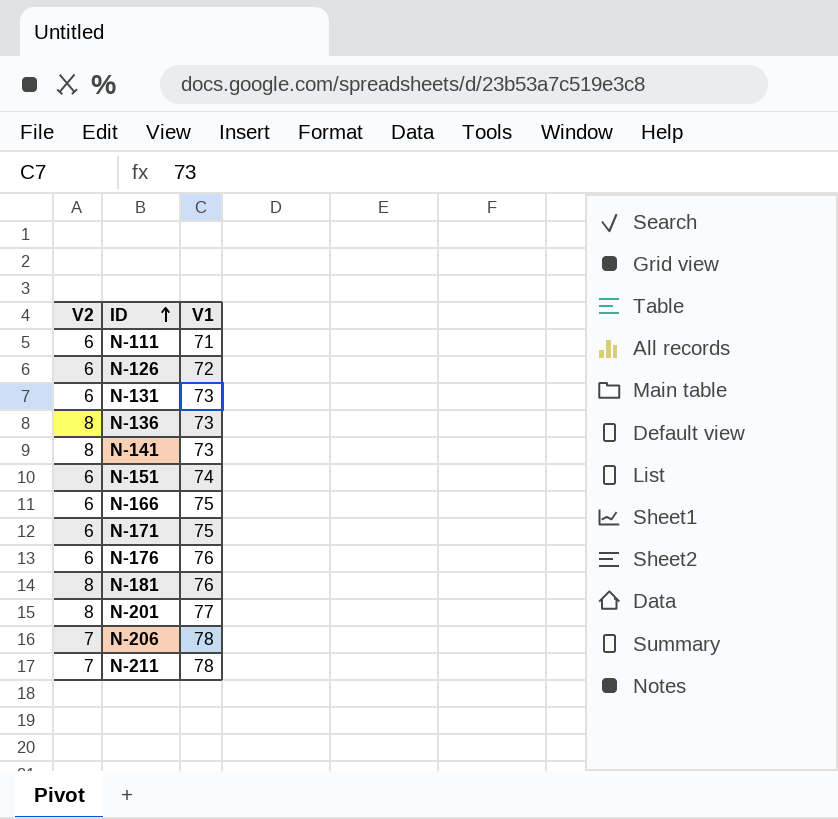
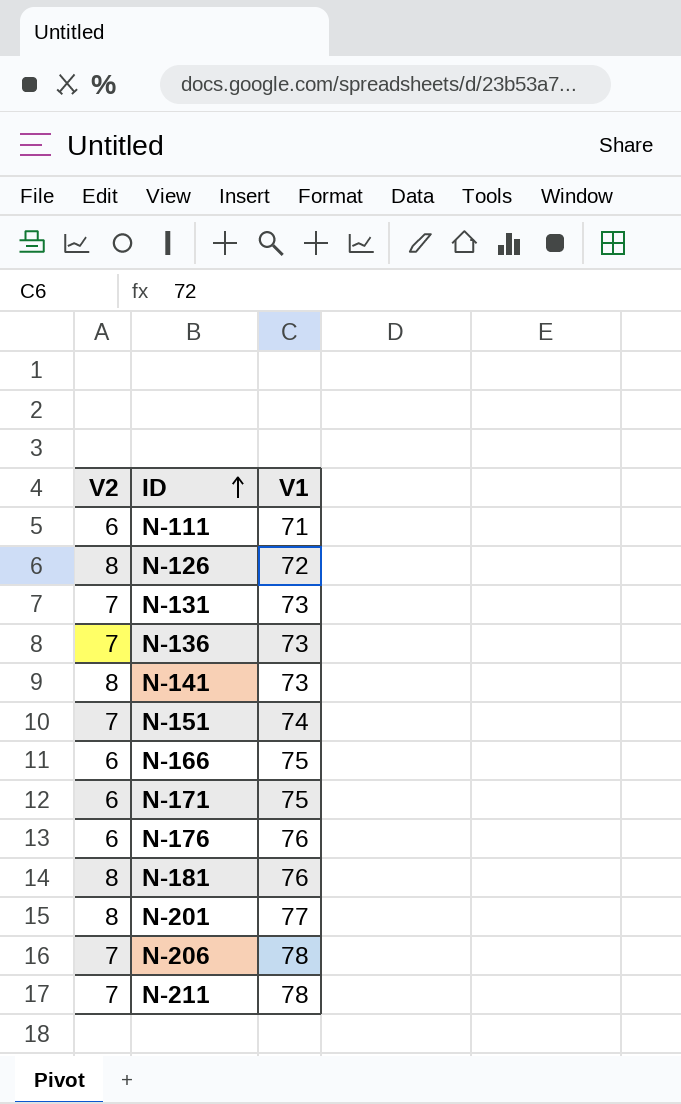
N-126 | V2: 6 -> 8
N-131 | V2: 6 -> 7
N-136 | V2: 8 -> 7
N-151 | V2: 6 -> 7

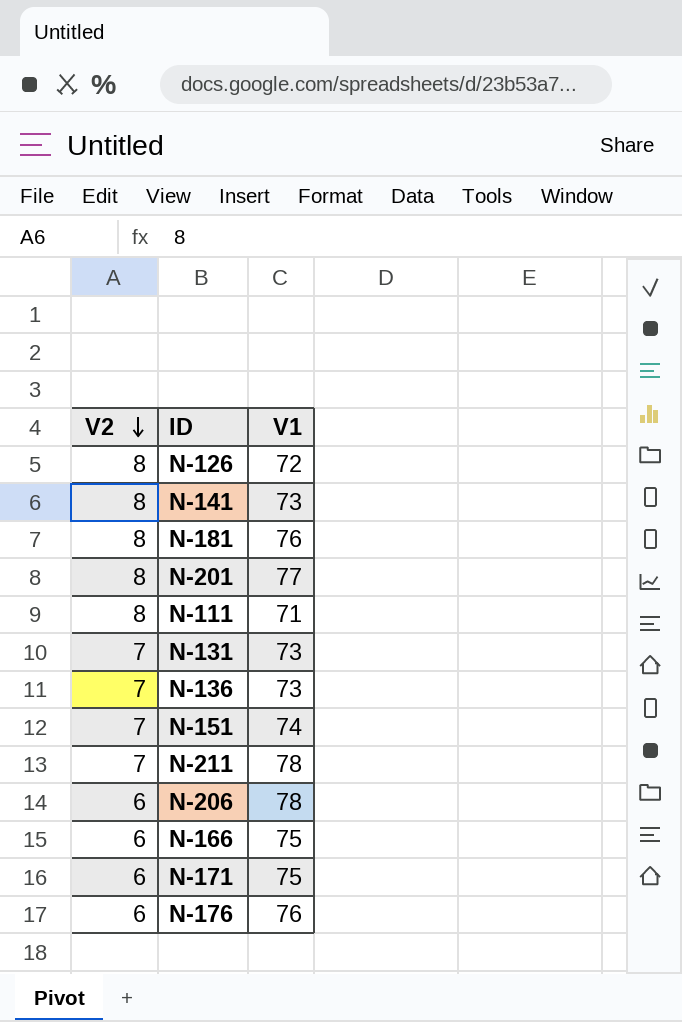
row order: ID ascending -> V2 descending
N-111 | V2: 6 -> 8
N-206 | V2: 7 -> 6

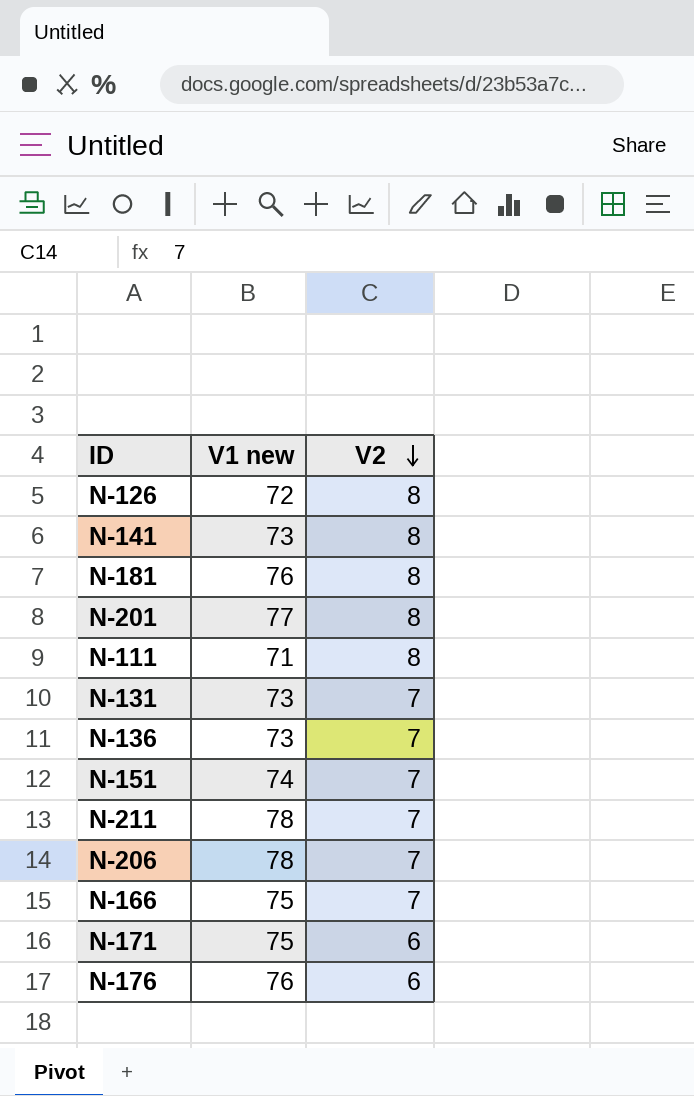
column name: V1 -> V1 new
column V2 | position: 1 -> 3
N-206 | V2: 6 -> 7
N-166 | V2: 6 -> 7

